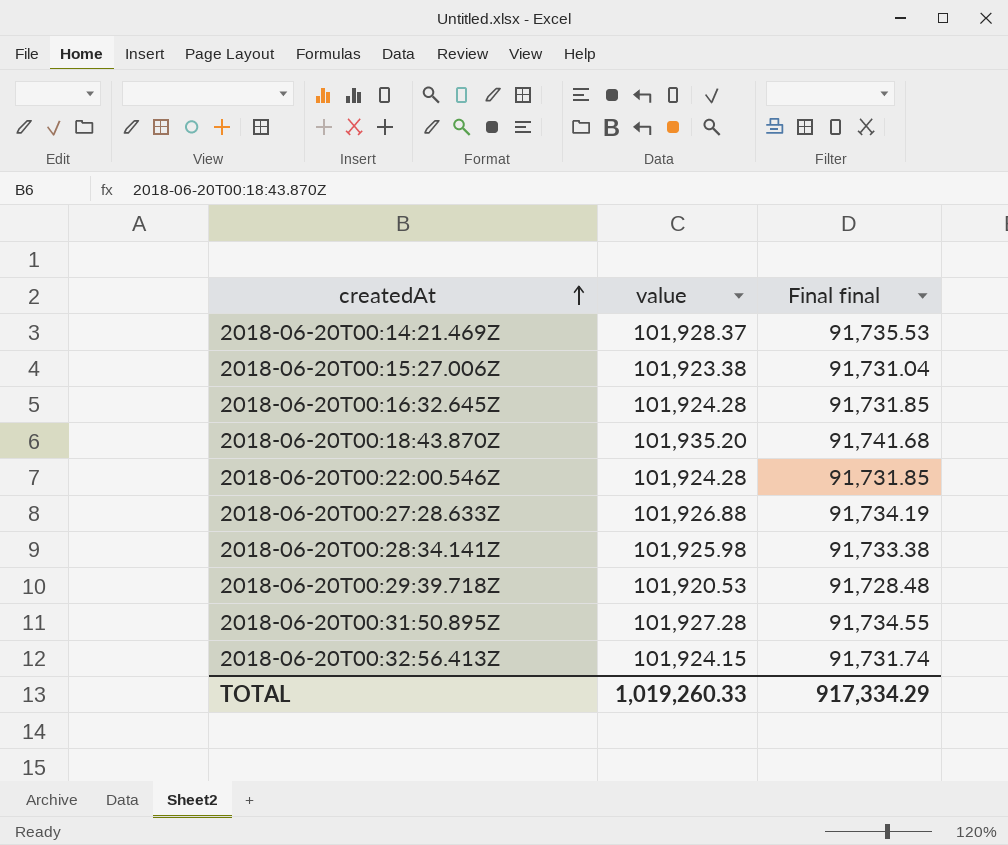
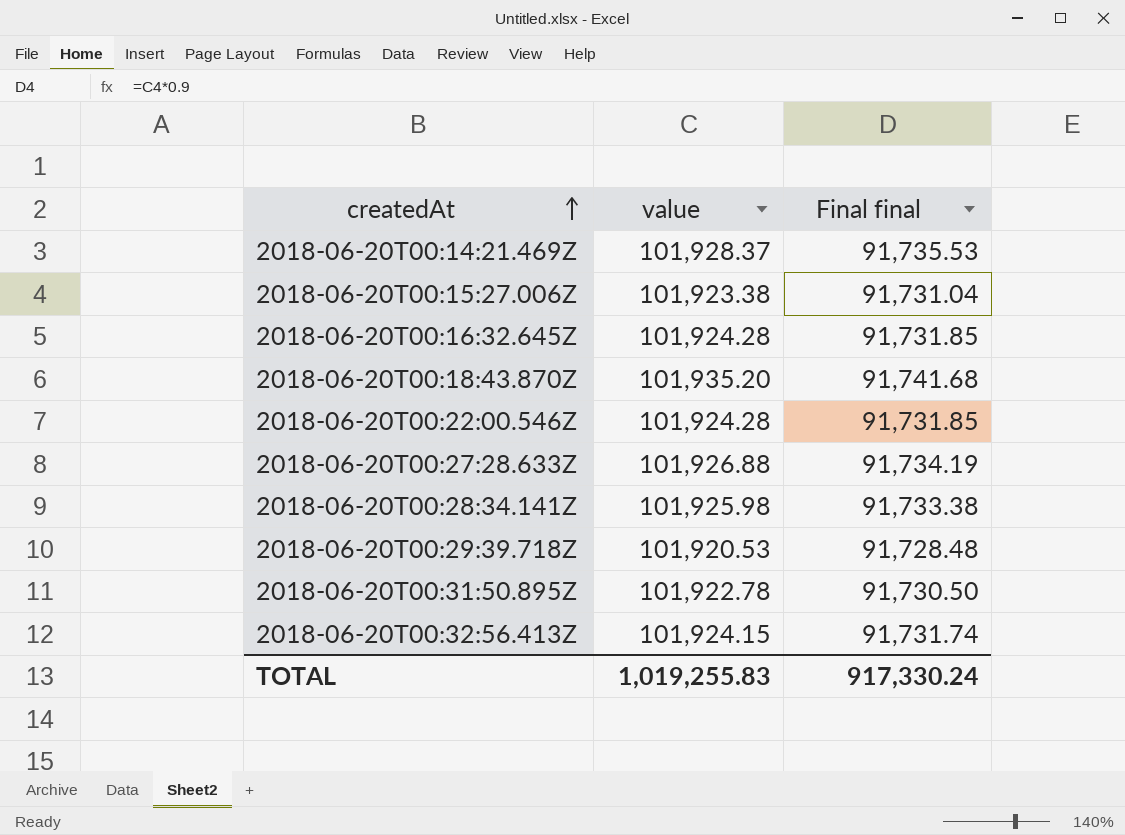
2018-06-20T00:31:50.895Z | value: 101,927.28 -> 101,922.78
2018-06-20T00:31:50.895Z | Final final: 91,734.55 -> 91,730.50
TOTAL | value: 1,019,260.33 -> 1,019,255.83
TOTAL | Final final: 917,334.29 -> 917,330.24

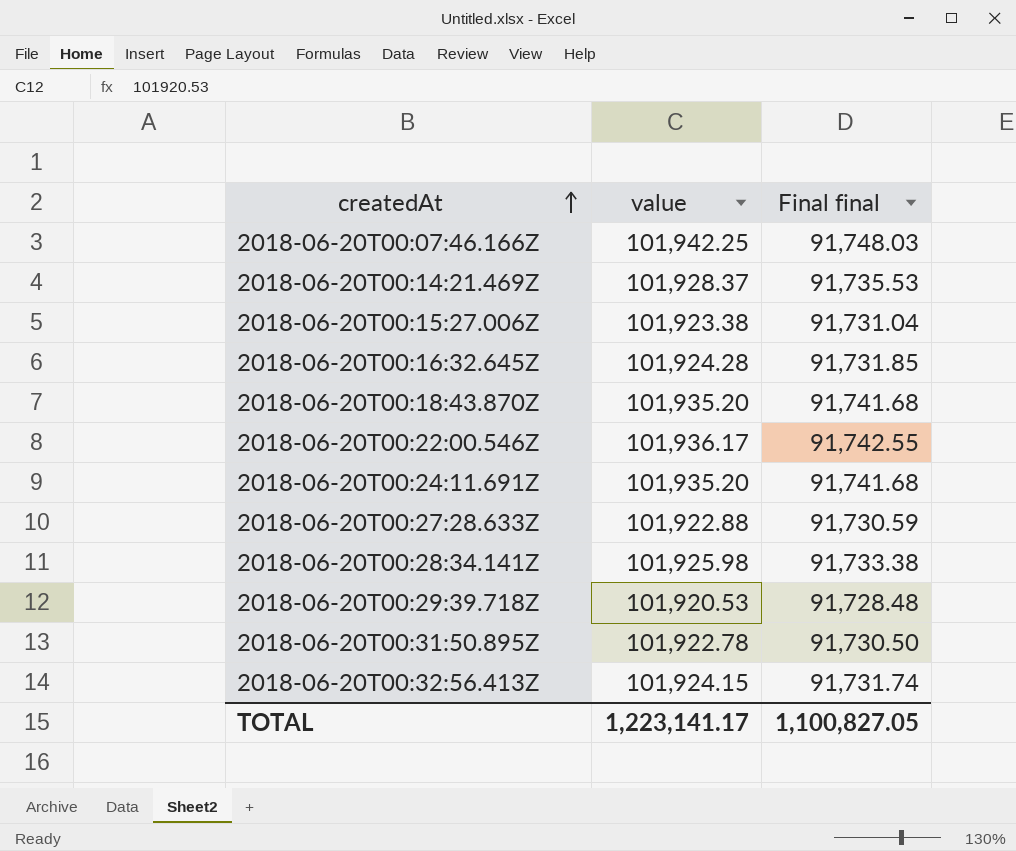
row 2018-06-20T00:07:46.166Z: none -> 101,942.25 | 91,748.03
2018-06-20T00:22:00.546Z | value: 101,924.28 -> 101,936.17
2018-06-20T00:22:00.546Z | Final final: 91,731.85 -> 91,742.55
row 2018-06-20T00:24:11.691Z: none -> 101,935.20 | 91,741.68
2018-06-20T00:27:28.633Z | value: 101,926.88 -> 101,922.88
2018-06-20T00:27:28.633Z | Final final: 91,734.19 -> 91,730.59
TOTAL | value: 1,019,255.83 -> 1,223,141.17
TOTAL | Final final: 917,330.24 -> 1,100,827.05

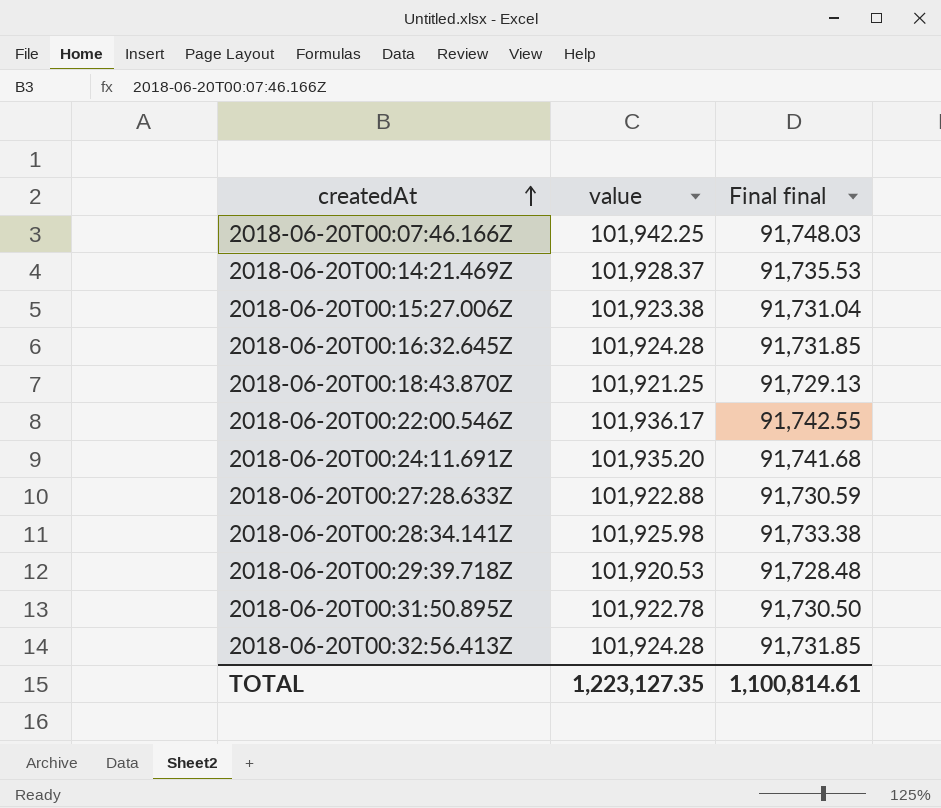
2018-06-20T00:18:43.870Z | value: 101,935.20 -> 101,921.25
2018-06-20T00:18:43.870Z | Final final: 91,741.68 -> 91,729.13
2018-06-20T00:32:56.413Z | value: 101,924.15 -> 101,924.28
2018-06-20T00:32:56.413Z | Final final: 91,731.74 -> 91,731.85
TOTAL | value: 1,223,141.17 -> 1,223,127.35
TOTAL | Final final: 1,100,827.05 -> 1,100,814.61

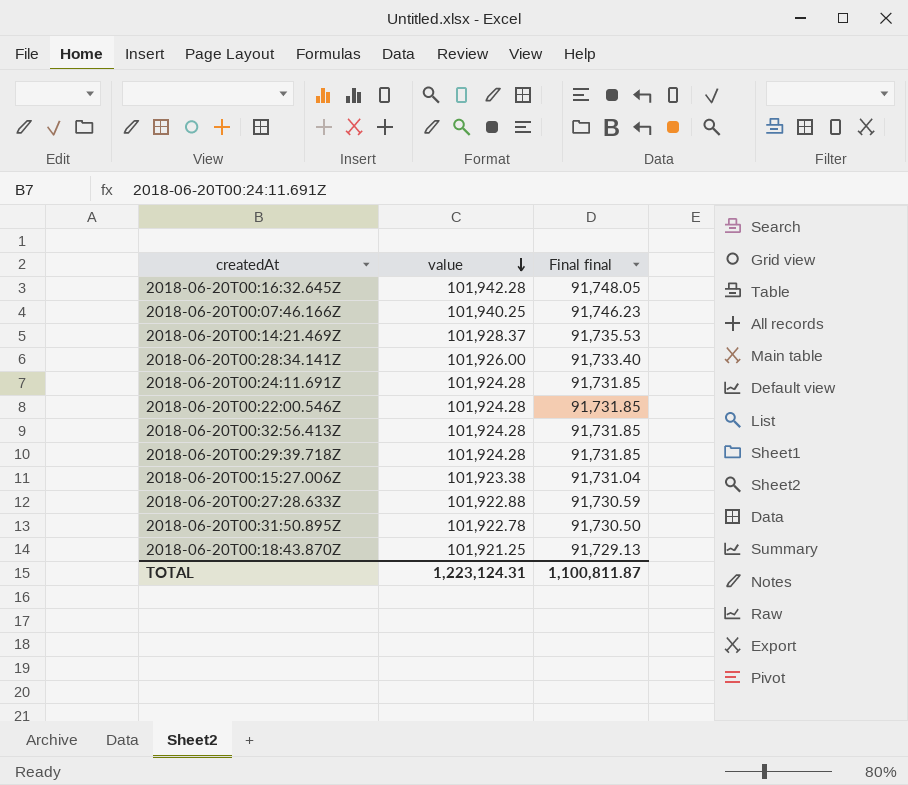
row order: createdAt ascending -> value descending
2018-06-20T00:16:32.645Z | value: 101,924.28 -> 101,942.28
2018-06-20T00:16:32.645Z | Final final: 91,731.85 -> 91,748.05
2018-06-20T00:07:46.166Z | value: 101,942.25 -> 101,940.25
2018-06-20T00:07:46.166Z | Final final: 91,748.03 -> 91,746.23
2018-06-20T00:28:34.141Z | value: 101,925.98 -> 101,926.00
2018-06-20T00:28:34.141Z | Final final: 91,733.38 -> 91,733.40
2018-06-20T00:24:11.691Z | value: 101,935.20 -> 101,924.28
2018-06-20T00:24:11.691Z | Final final: 91,741.68 -> 91,731.85
2018-06-20T00:22:00.546Z | value: 101,936.17 -> 101,924.28
2018-06-20T00:22:00.546Z | Final final: 91,742.55 -> 91,731.85
2018-06-20T00:29:39.718Z | value: 101,920.53 -> 101,924.28
2018-06-20T00:29:39.718Z | Final final: 91,728.48 -> 91,731.85
TOTAL | value: 1,223,127.35 -> 1,223,124.31
TOTAL | Final final: 1,100,814.61 -> 1,100,811.87

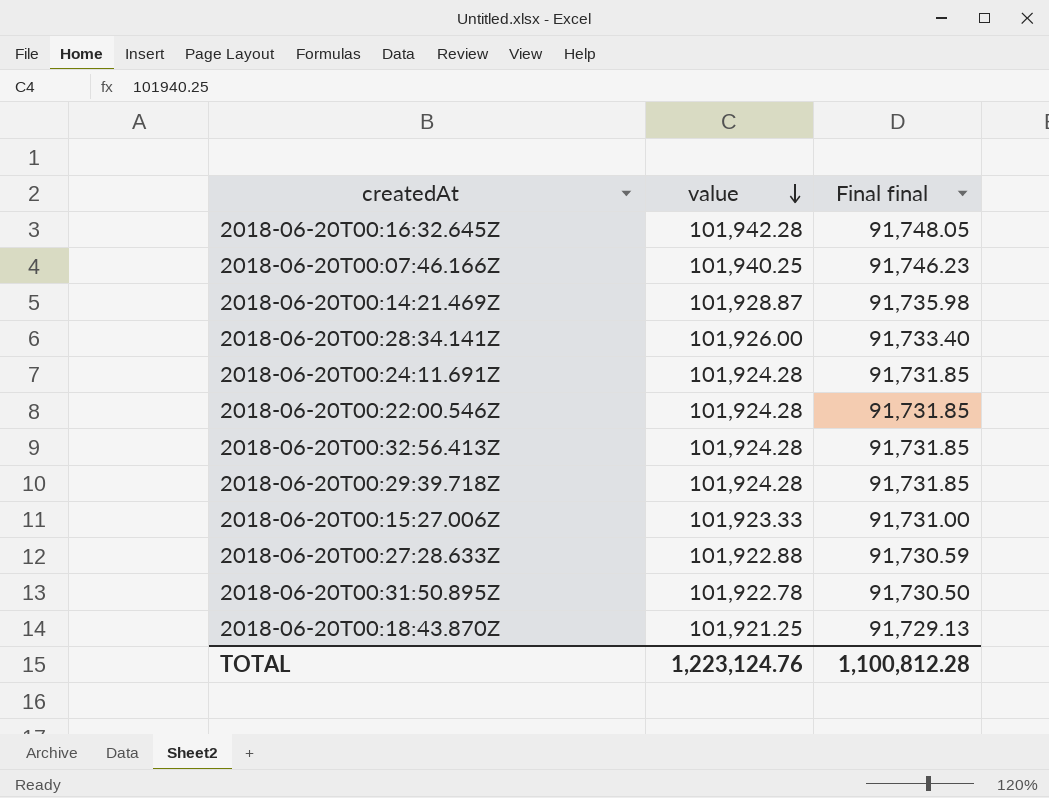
2018-06-20T00:14:21.469Z | value: 101,928.37 -> 101,928.87
2018-06-20T00:14:21.469Z | Final final: 91,735.53 -> 91,735.98
2018-06-20T00:15:27.006Z | value: 101,923.38 -> 101,923.33
2018-06-20T00:15:27.006Z | Final final: 91,731.04 -> 91,731.00
TOTAL | value: 1,223,124.31 -> 1,223,124.76
TOTAL | Final final: 1,100,811.87 -> 1,100,812.28

